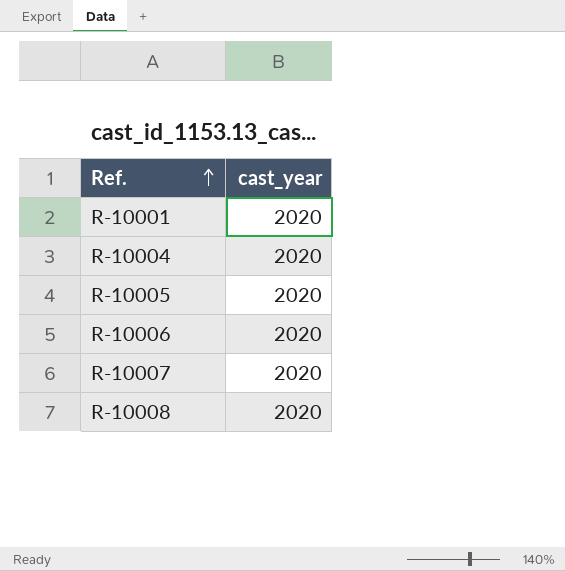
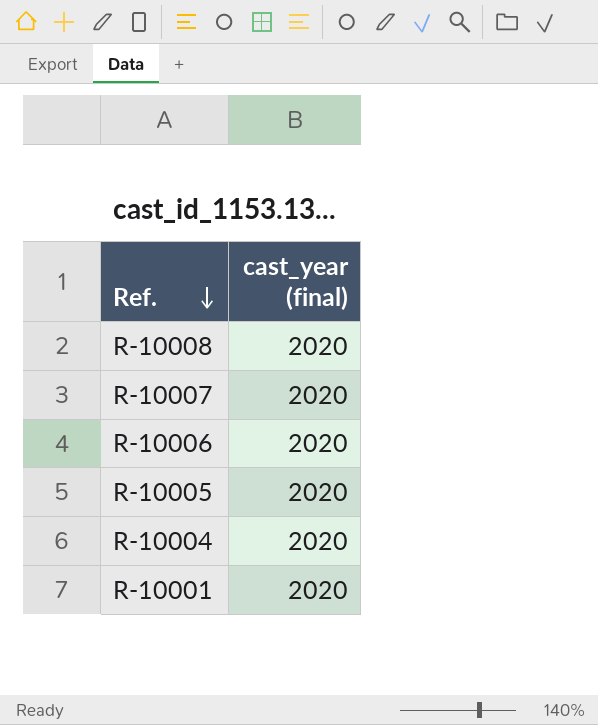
row order: Ref. ascending -> Ref. descending
column name: cast_year -> cast_year (final)

